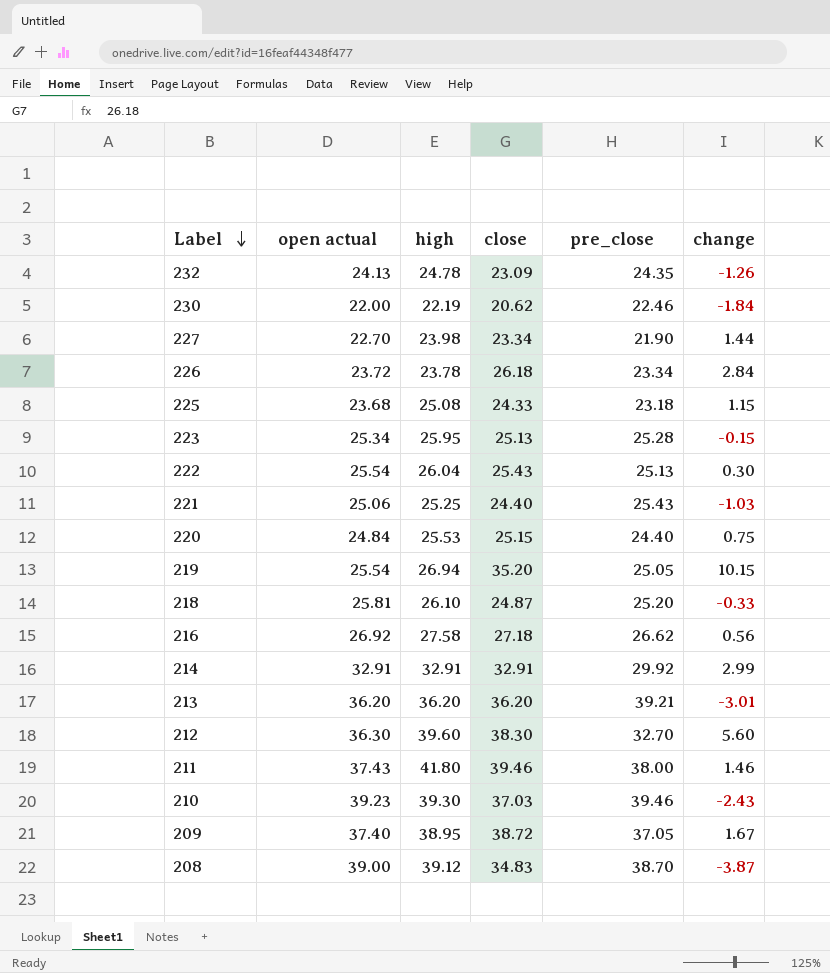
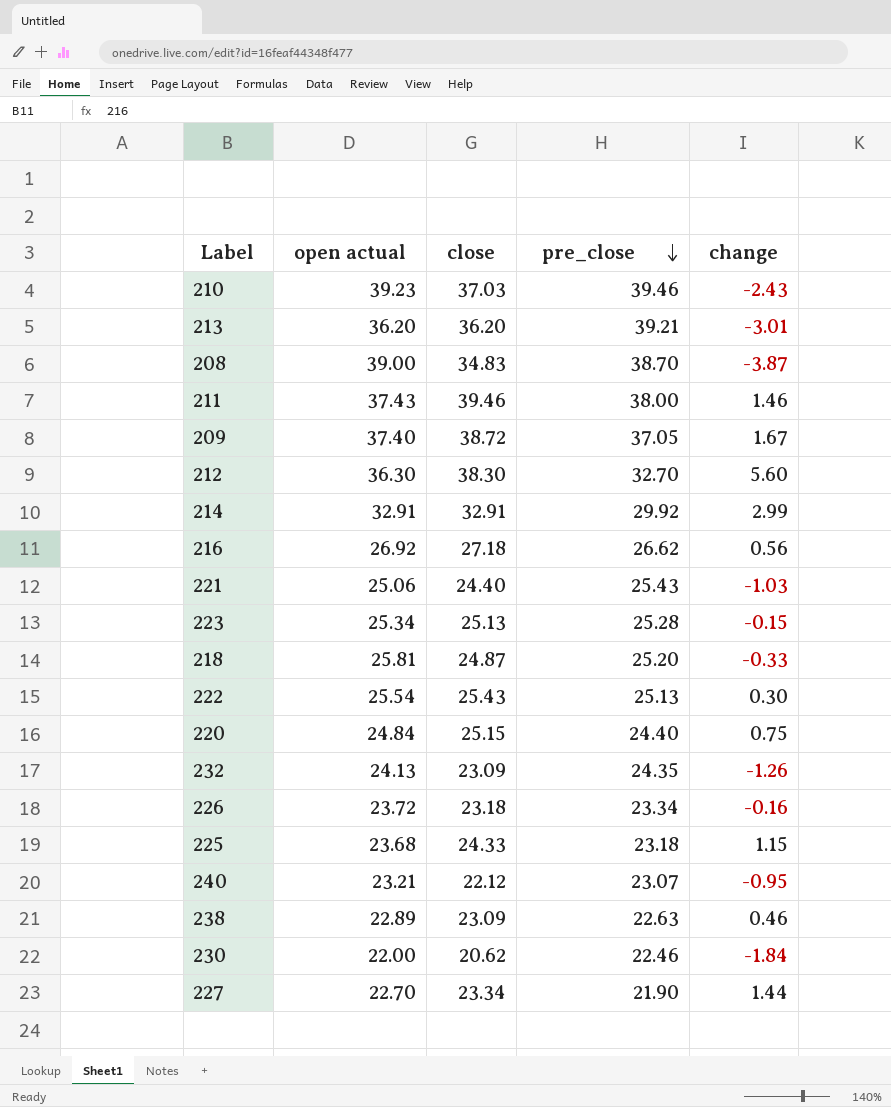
row order: Label descending -> pre_close descending
column high | position: 3 -> none
row 219: 25.54 | 26.94 | 35.20 | 25.05 | 10.15 -> none
226 | close: 26.18 -> 23.18
226 | change: 2.84 -> -0.16
row 240: none -> 23.21 | 22.12 | 23.07 | -0.95
row 238: none -> 22.89 | 23.09 | 22.63 | 0.46

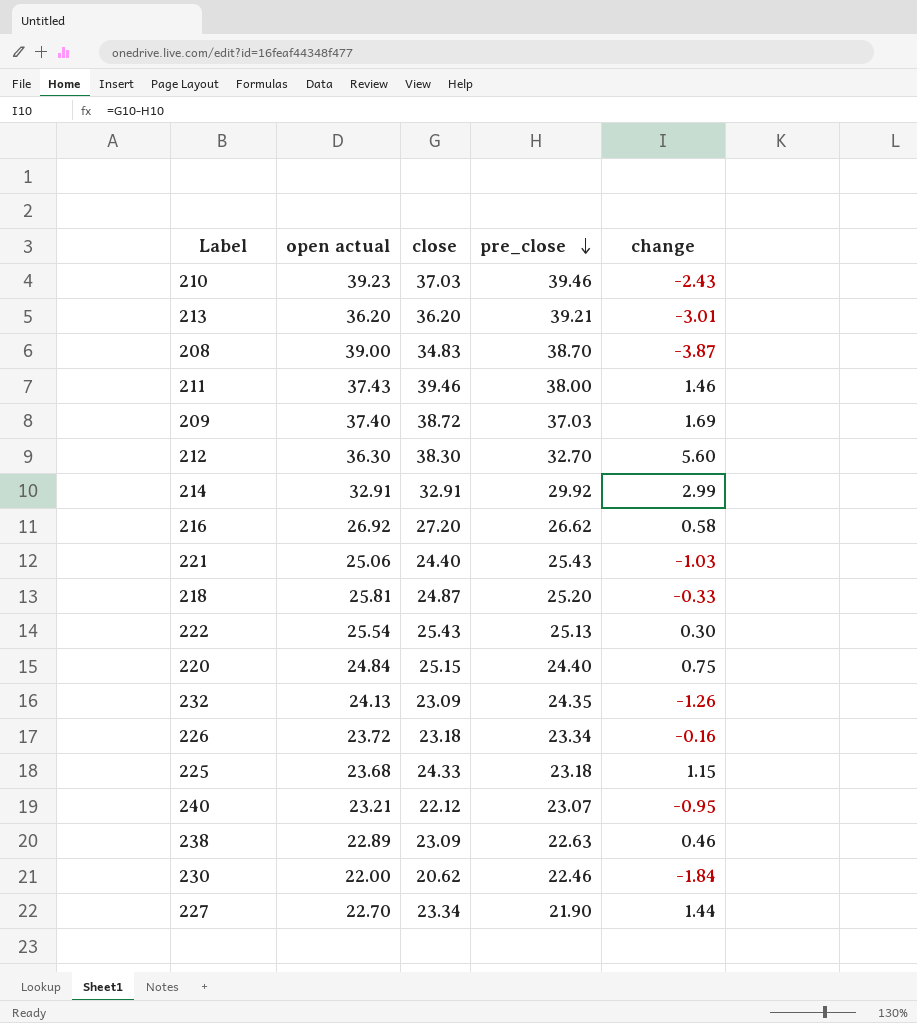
row 223: 25.34 | 25.13 | 25.28 | -0.15 -> none
209 | pre_close: 37.05 -> 37.03
209 | change: 1.67 -> 1.69
216 | close: 27.18 -> 27.20
216 | change: 0.56 -> 0.58

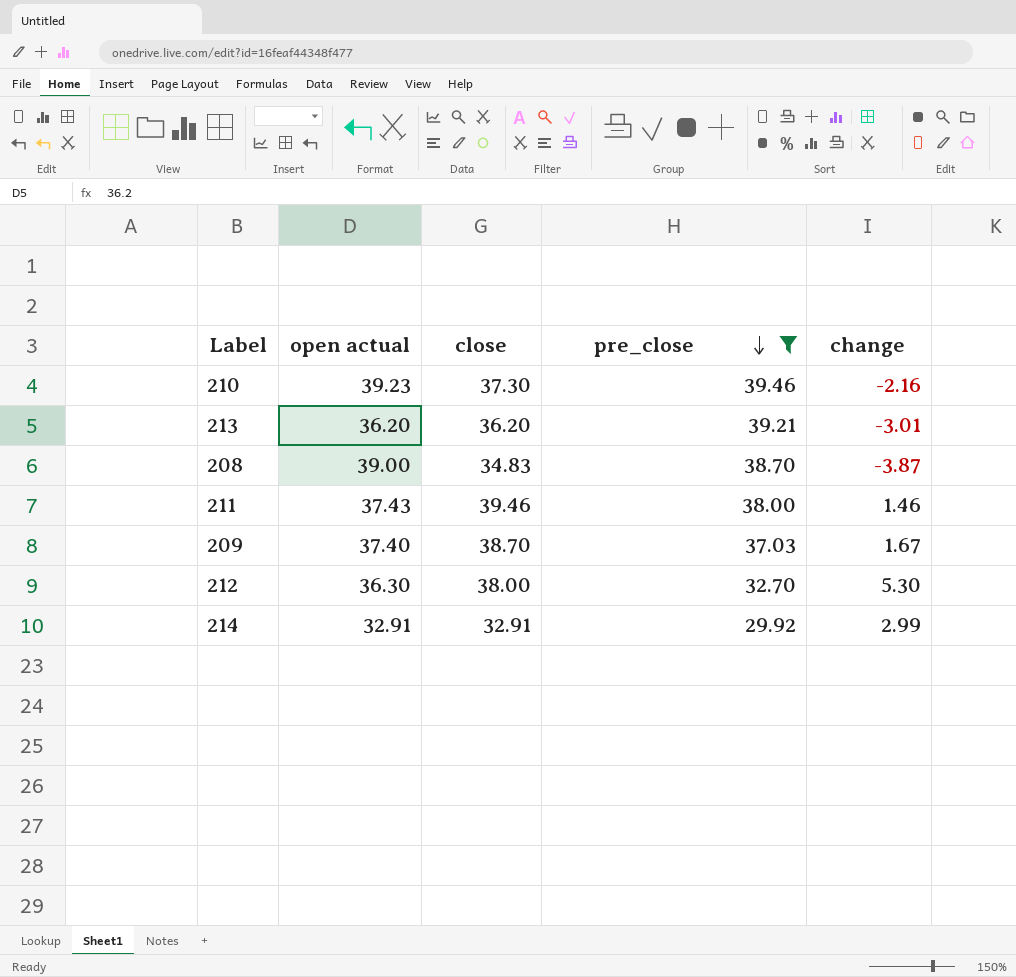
filter: none -> pre_close >= 29.92
210 | close: 37.03 -> 37.30
210 | change: -2.43 -> -2.16
209 | close: 38.72 -> 38.70
209 | change: 1.69 -> 1.67
212 | close: 38.30 -> 38.00
212 | change: 5.60 -> 5.30

